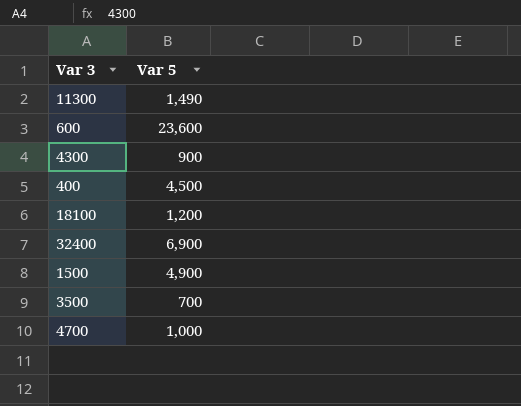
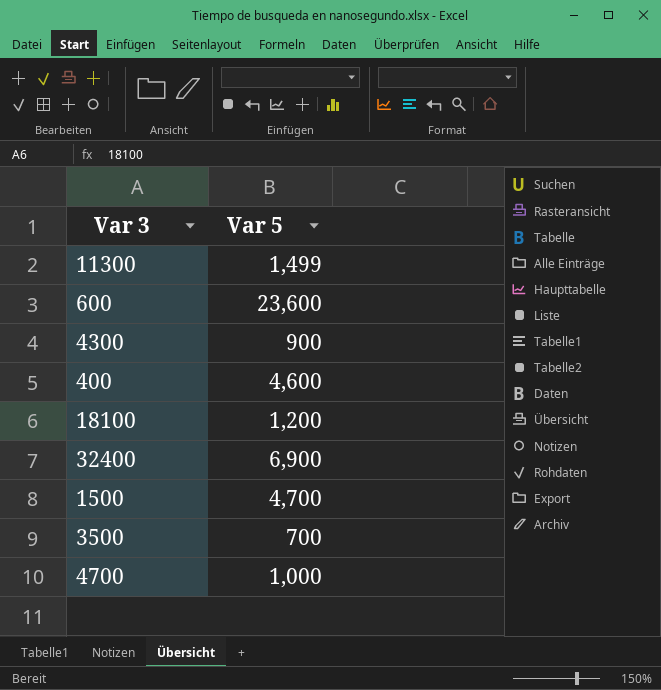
11300 | Var 5: 1,490 -> 1,499
400 | Var 5: 4,500 -> 4,600
1500 | Var 5: 4,900 -> 4,700

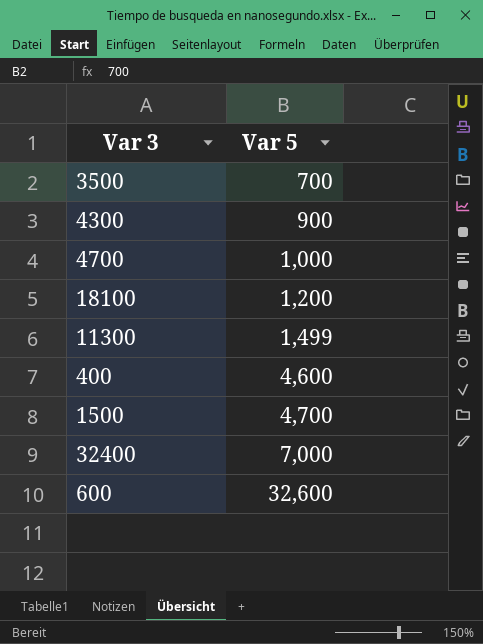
row order: none -> Var 5 ascending
32400 | Var 5: 6,900 -> 7,000
600 | Var 5: 23,600 -> 32,600

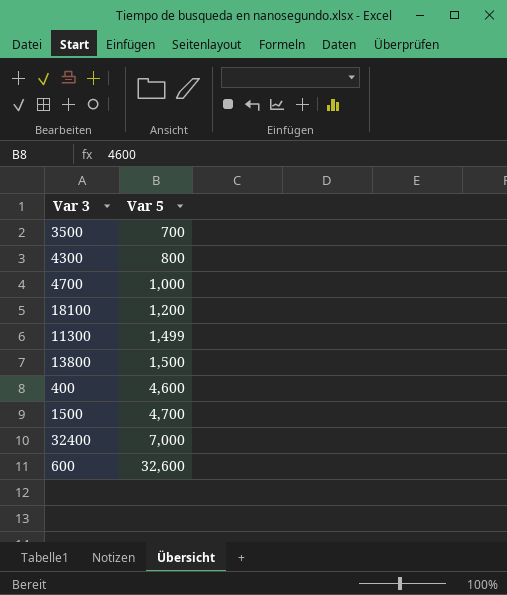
4300 | Var 5: 900 -> 800
row 13800: none -> 1,500

